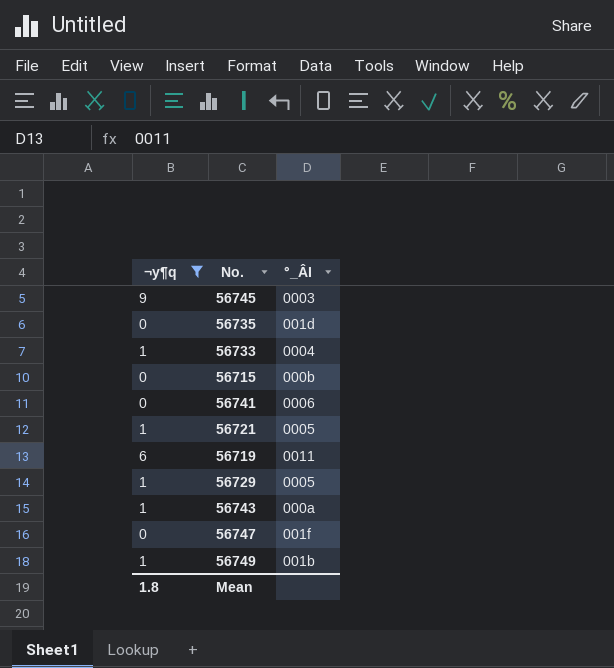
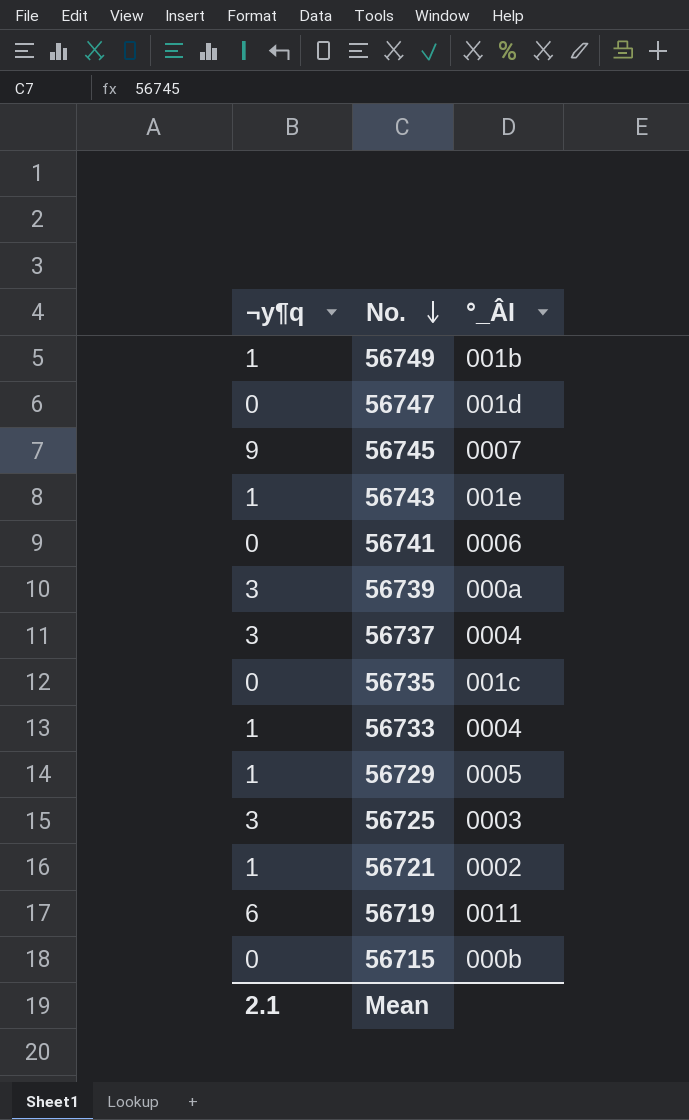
filter: ¬y¶q != 3 -> none
row order: none -> No. descending
56747 | °_ÂI: 001f -> 001d
56745 | °_ÂI: 0003 -> 0007
56743 | °_ÂI: 000a -> 001e
56735 | °_ÂI: 001d -> 001c
56721 | °_ÂI: 0005 -> 0002
Mean | ¬y¶q: 1.8 -> 2.1

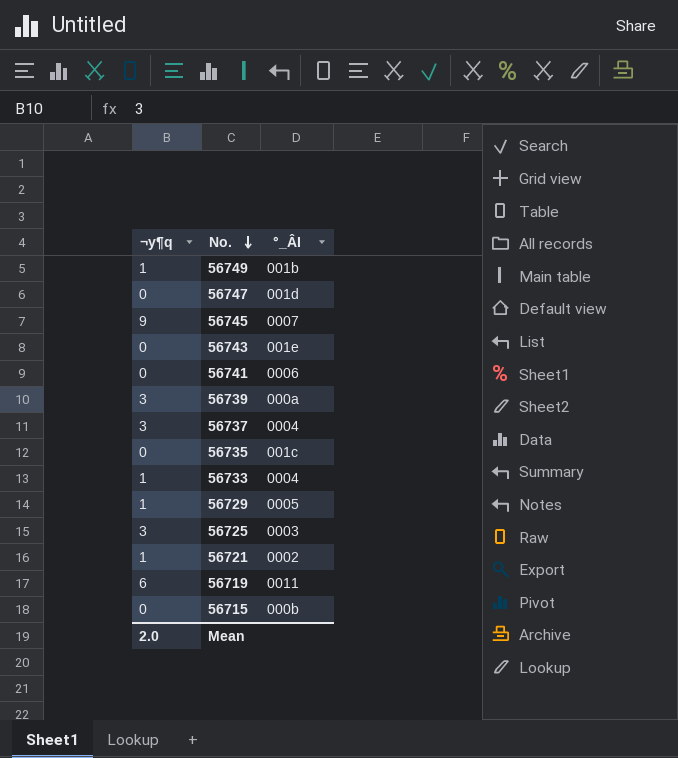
56743 | ¬y¶q: 1 -> 0
Mean | ¬y¶q: 2.1 -> 2.0

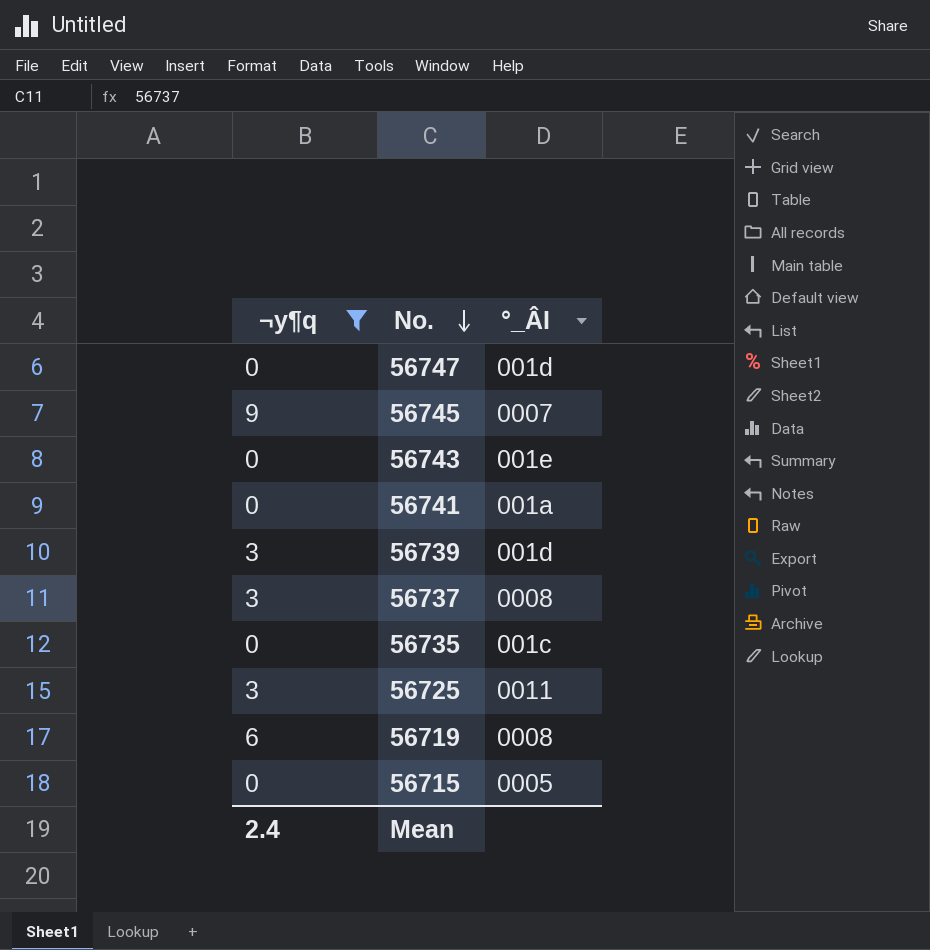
filter: none -> ¬y¶q != 1
56741 | °_ÂI: 0006 -> 001a
56739 | °_ÂI: 000a -> 001d
56737 | °_ÂI: 0004 -> 0008
56725 | °_ÂI: 0003 -> 0011
56719 | °_ÂI: 0011 -> 0008
56715 | °_ÂI: 000b -> 0005
Mean | ¬y¶q: 2.0 -> 2.4

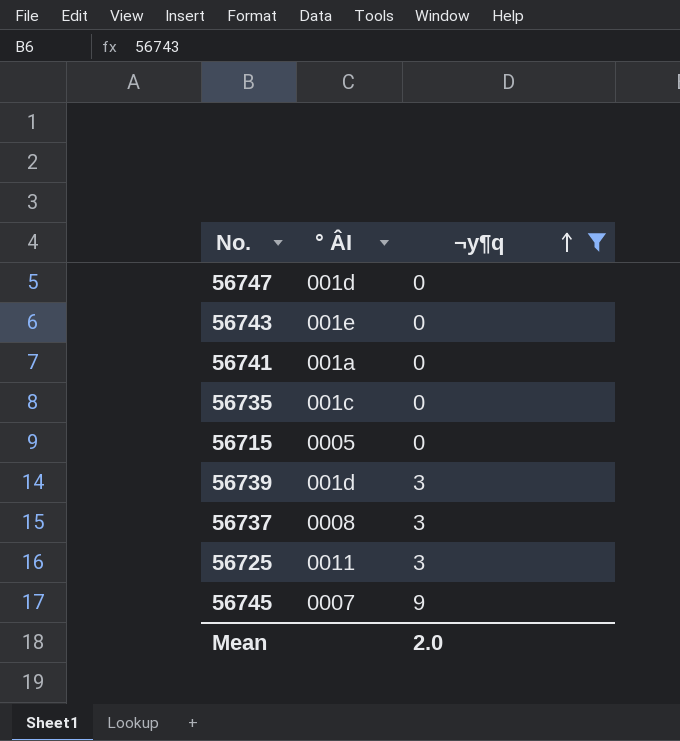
row order: No. descending -> ¬y¶q ascending
column name: °_ÂI -> ° ÂI
column ¬y¶q | position: 1 -> 3
row 56719: 6 | 0008 -> none
Mean | ¬y¶q: 2.4 -> 2.0

